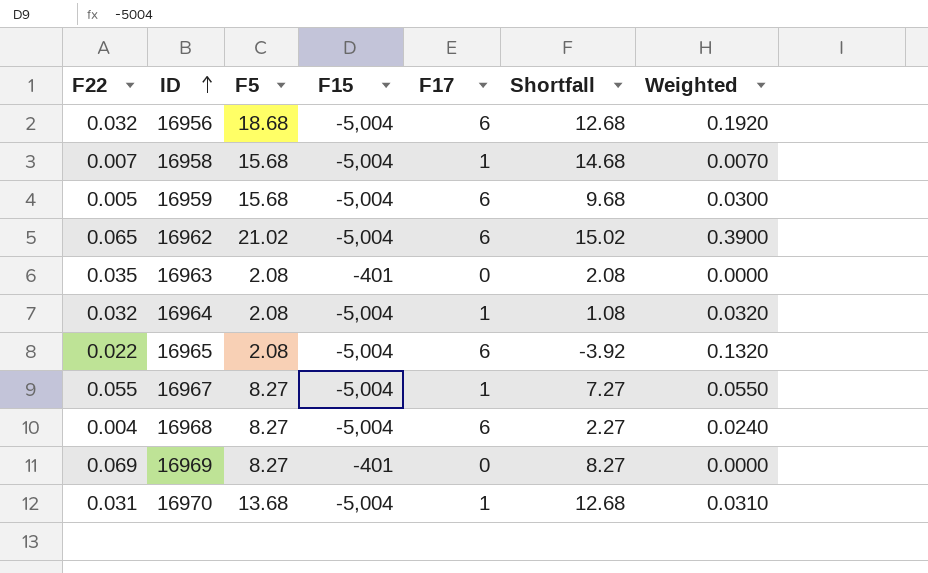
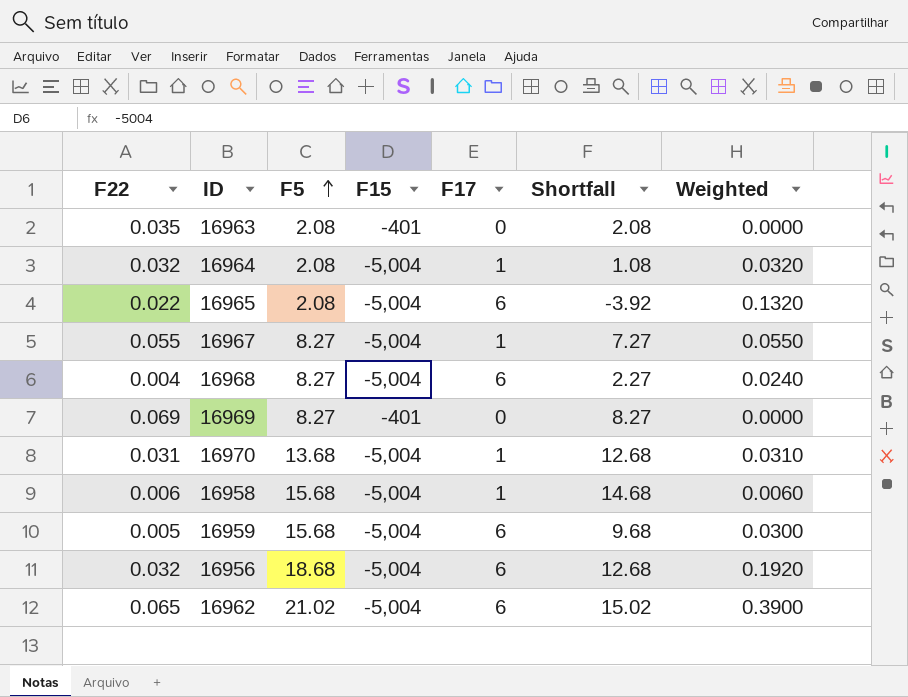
row order: ID ascending -> F5 ascending
16958 | F22: 0.007 -> 0.006
16958 | Weighted: 0.0070 -> 0.0060

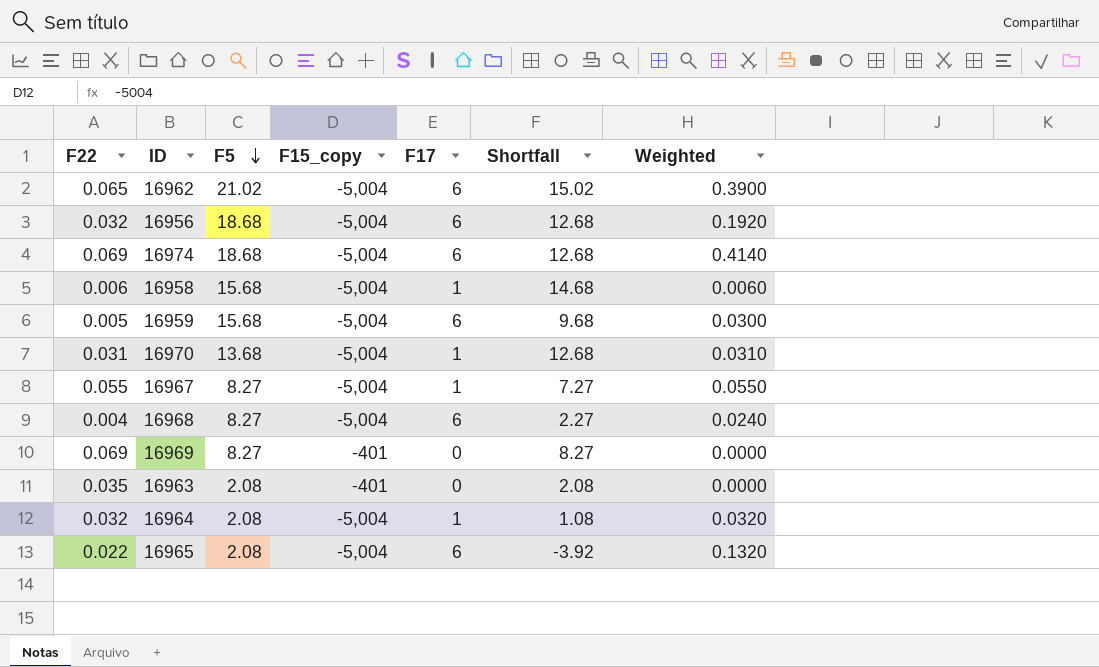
row order: F5 ascending -> F5 descending
column name: F15 -> F15_copy
row 16974: none -> 0.069 | 18.68 | -5,004 | 6 | 12.68 | 0.4140

